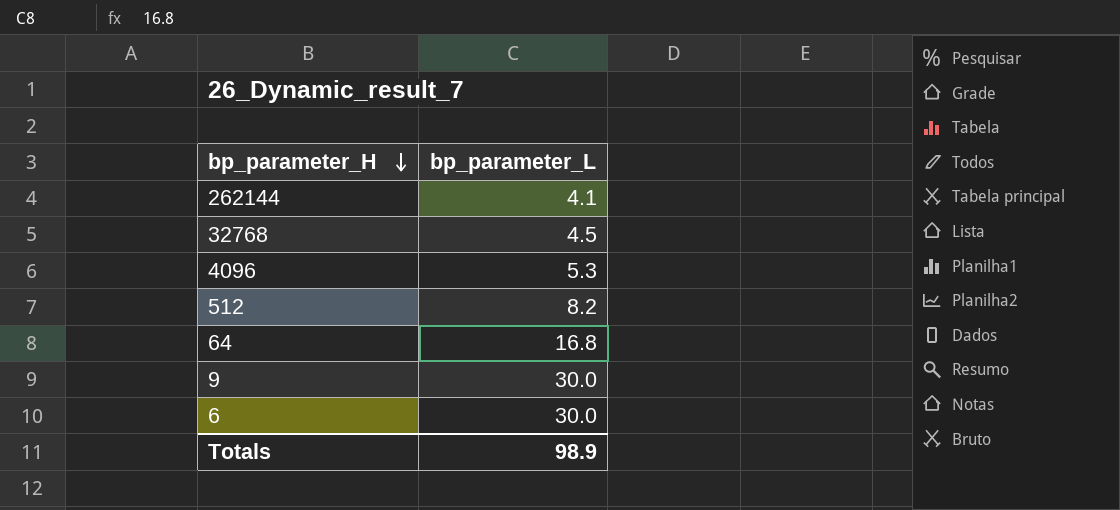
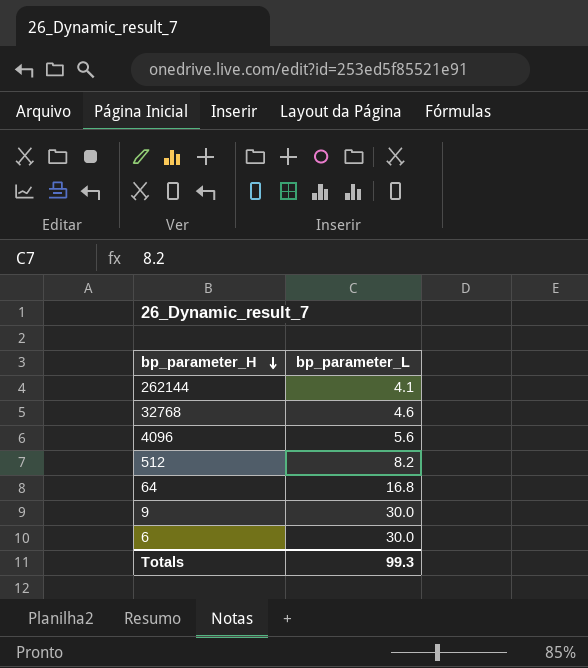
32768 | bp_parameter_L: 4.5 -> 4.6
4096 | bp_parameter_L: 5.3 -> 5.6
Totals | bp_parameter_L: 98.9 -> 99.3

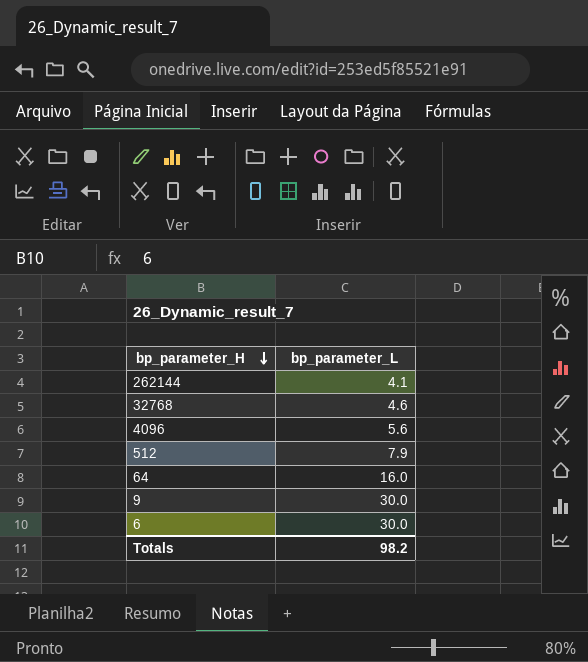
512 | bp_parameter_L: 8.2 -> 7.9
64 | bp_parameter_L: 16.8 -> 16.0
Totals | bp_parameter_L: 99.3 -> 98.2

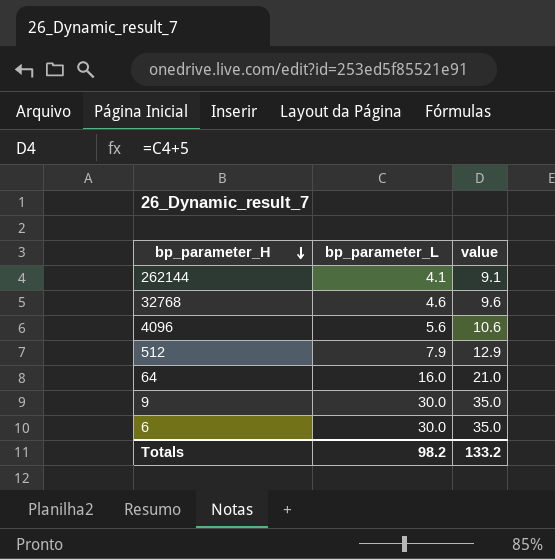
column value | formula: none -> [bp_parameter_L] + 5

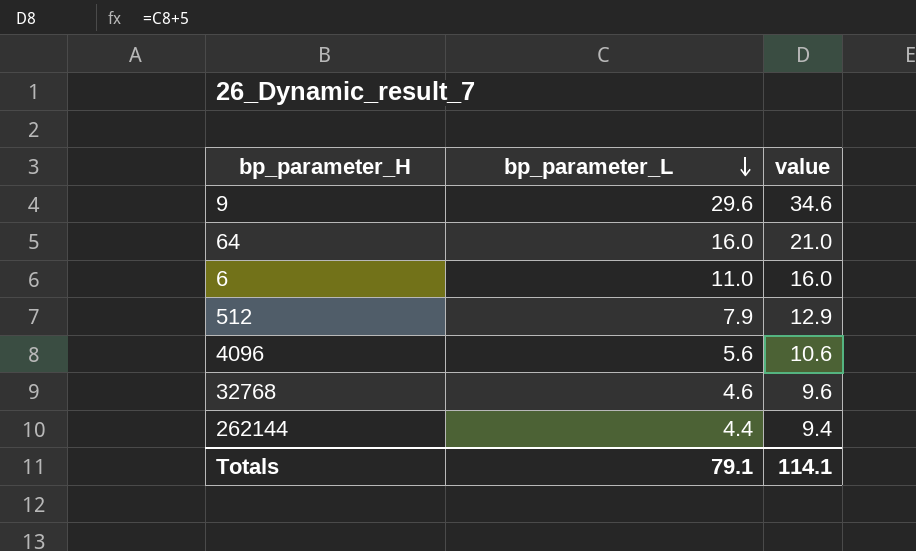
row order: bp_parameter_H descending -> bp_parameter_L descending
9 | bp_parameter_L: 30.0 -> 29.6
9 | value: 35.0 -> 34.6
6 | bp_parameter_L: 30.0 -> 11.0
6 | value: 35.0 -> 16.0
262144 | bp_parameter_L: 4.1 -> 4.4
262144 | value: 9.1 -> 9.4
Totals | bp_parameter_L: 98.2 -> 79.1
Totals | value: 133.2 -> 114.1

